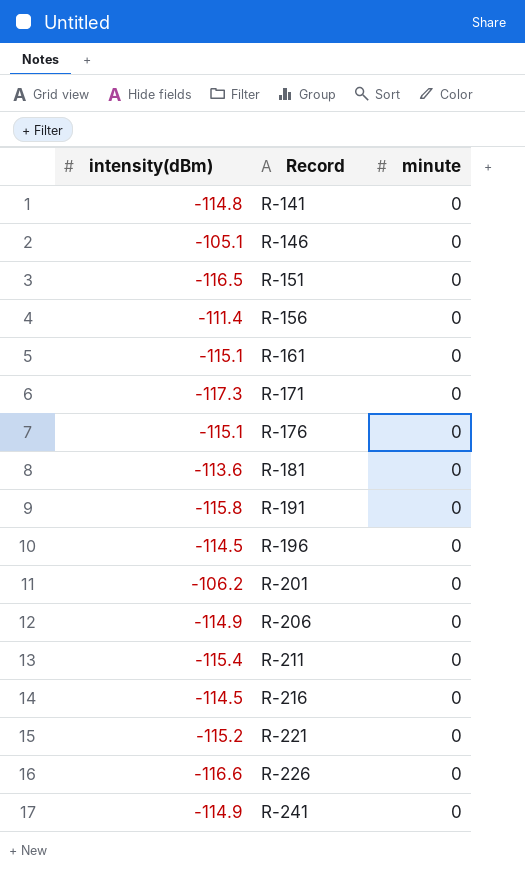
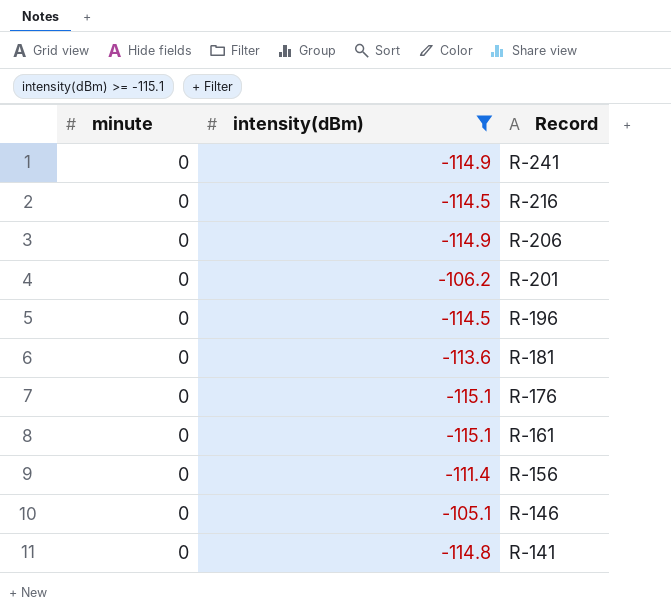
filter: none -> intensity(dBm) >= -115.1
row order: Record ascending -> Record descending
column minute | position: 3 -> 1

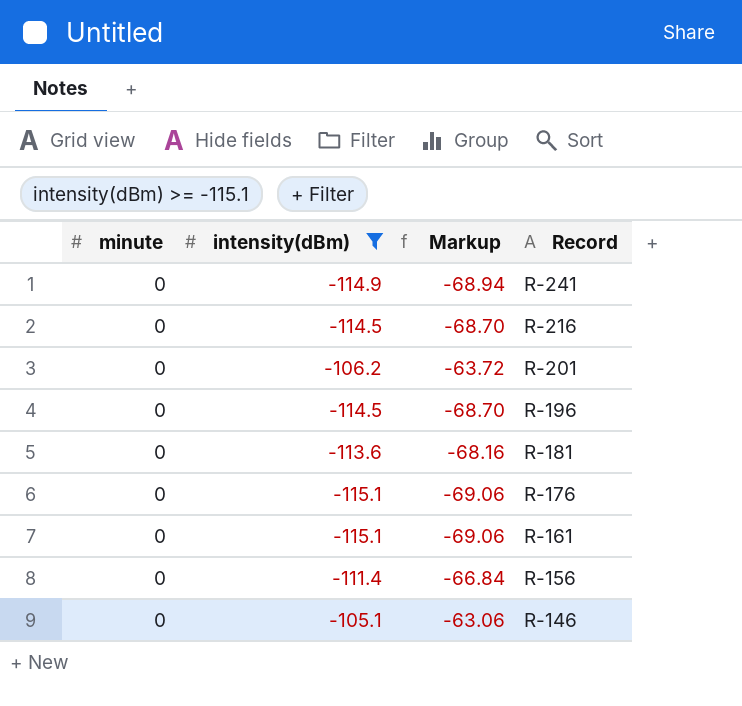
column Markup | formula: none -> [intensity(dBm)] * 0.6
row R-206: 0 | -114.9 -> none
row R-141: 0 | -114.8 -> none

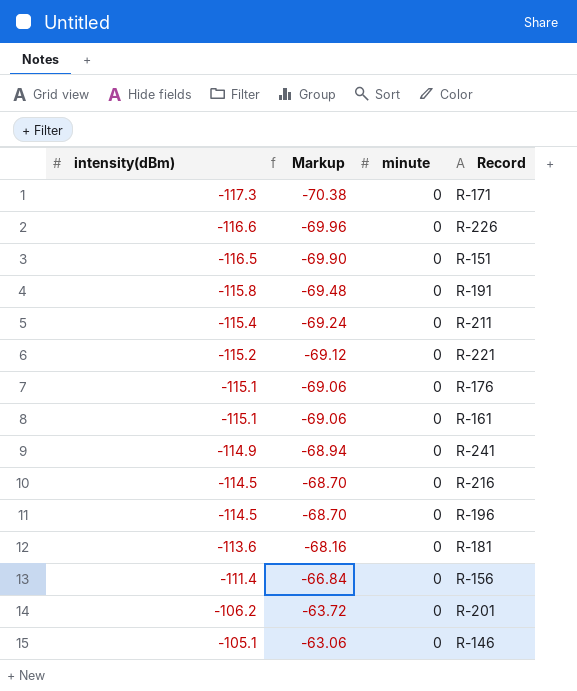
filter: intensity(dBm) >= -115.1 -> none
row order: Record descending -> intensity(dBm) ascending
column minute | position: 1 -> 3

